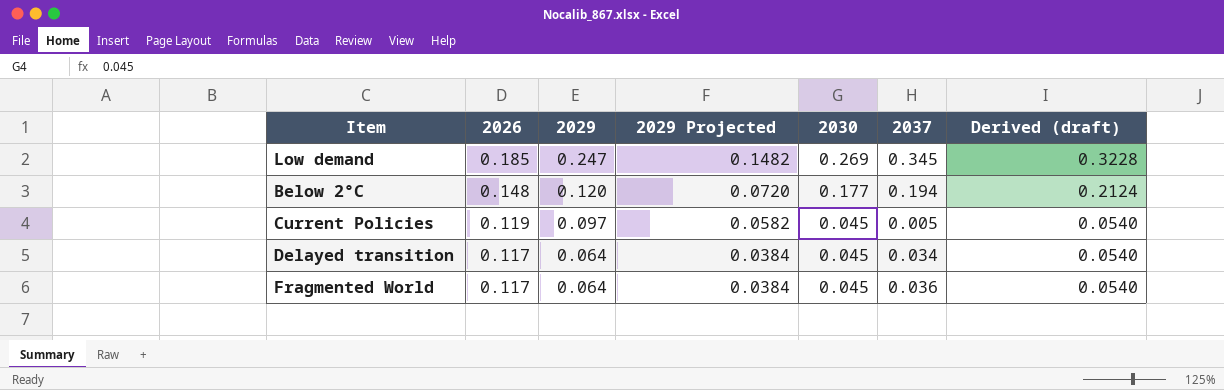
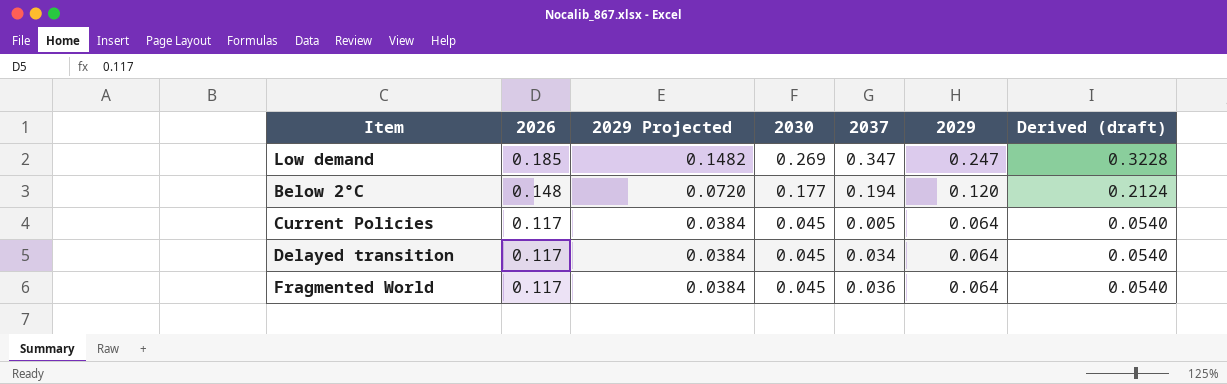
column 2029 | position: 3 -> 6
Low demand | 2037: 0.345 -> 0.347
Current Policies | 2026: 0.119 -> 0.117
Current Policies | 2029 Projected: 0.0582 -> 0.0384
Current Policies | 2029: 0.097 -> 0.064

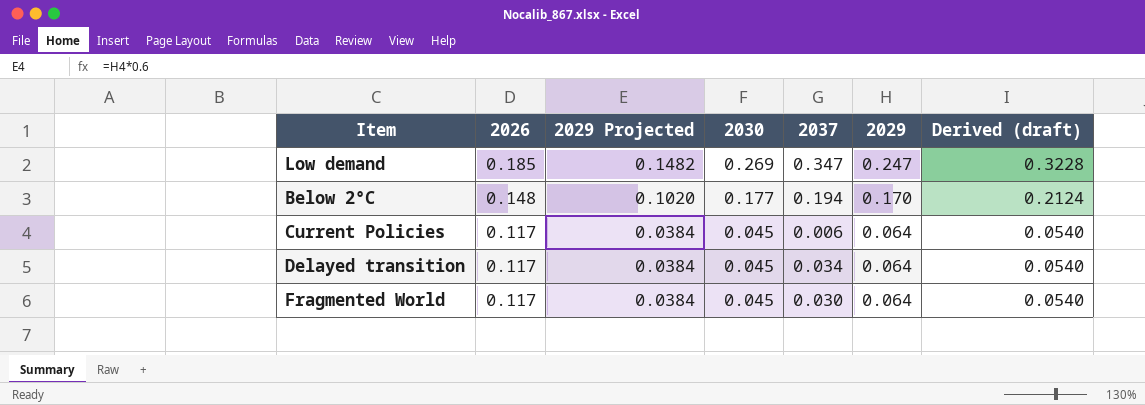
Below 2°C | 2029 Projected: 0.0720 -> 0.1020
Below 2°C | 2029: 0.120 -> 0.170
Current Policies | 2037: 0.005 -> 0.006
Fragmented World | 2037: 0.036 -> 0.030

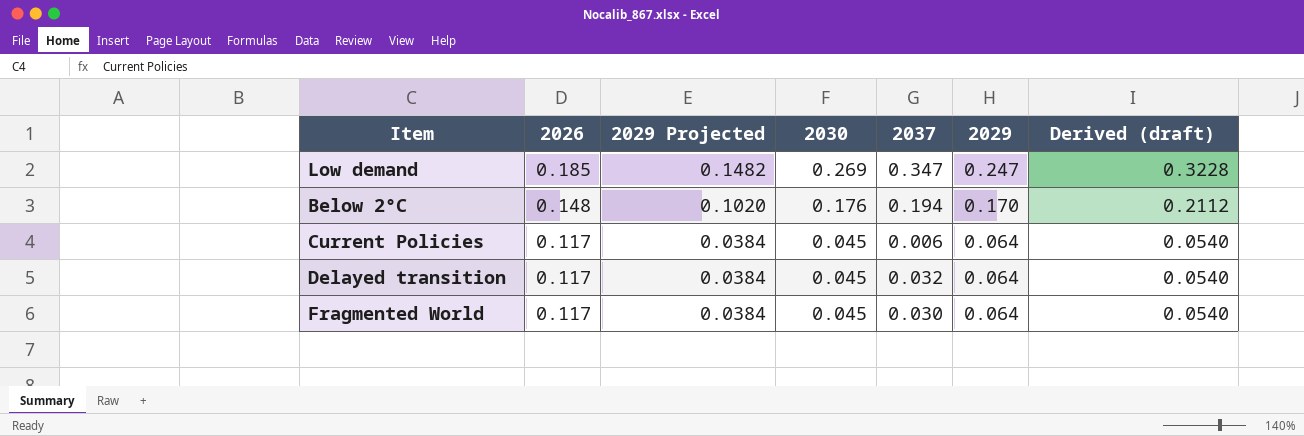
Below 2°C | 2030: 0.177 -> 0.176
Below 2°C | Derived (draft): 0.2124 -> 0.2112
Delayed transition | 2037: 0.034 -> 0.032

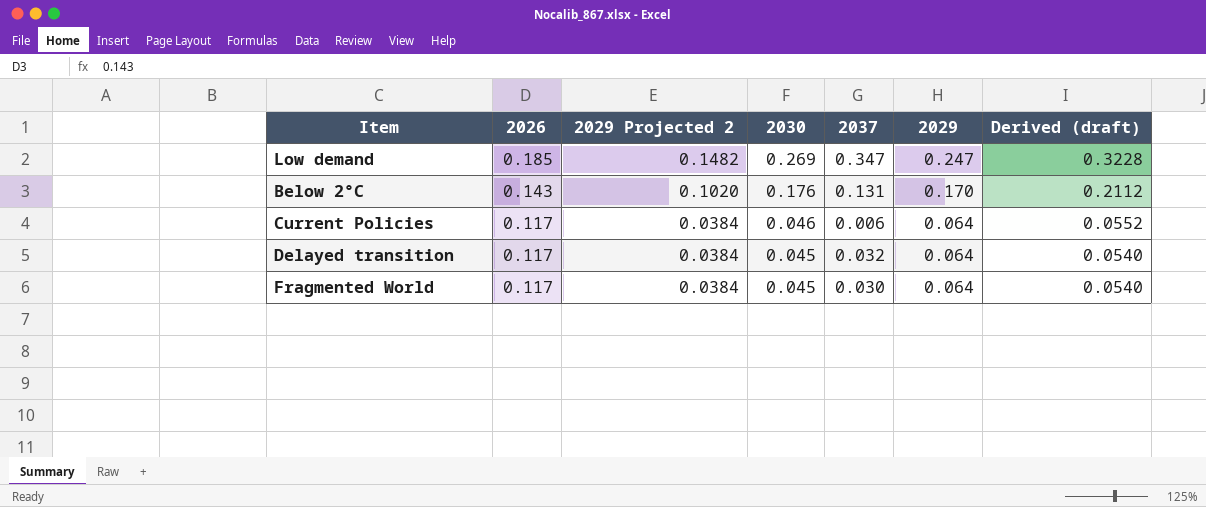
column name: 2029 Projected -> 2029 Projected 2
Below 2°C | 2026: 0.148 -> 0.143
Below 2°C | 2037: 0.194 -> 0.131
Current Policies | 2030: 0.045 -> 0.046
Current Policies | Derived (draft): 0.0540 -> 0.0552

